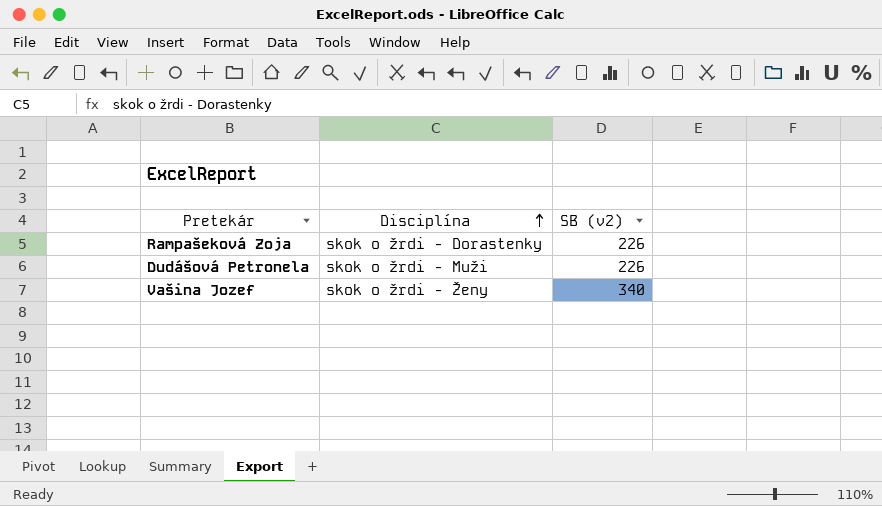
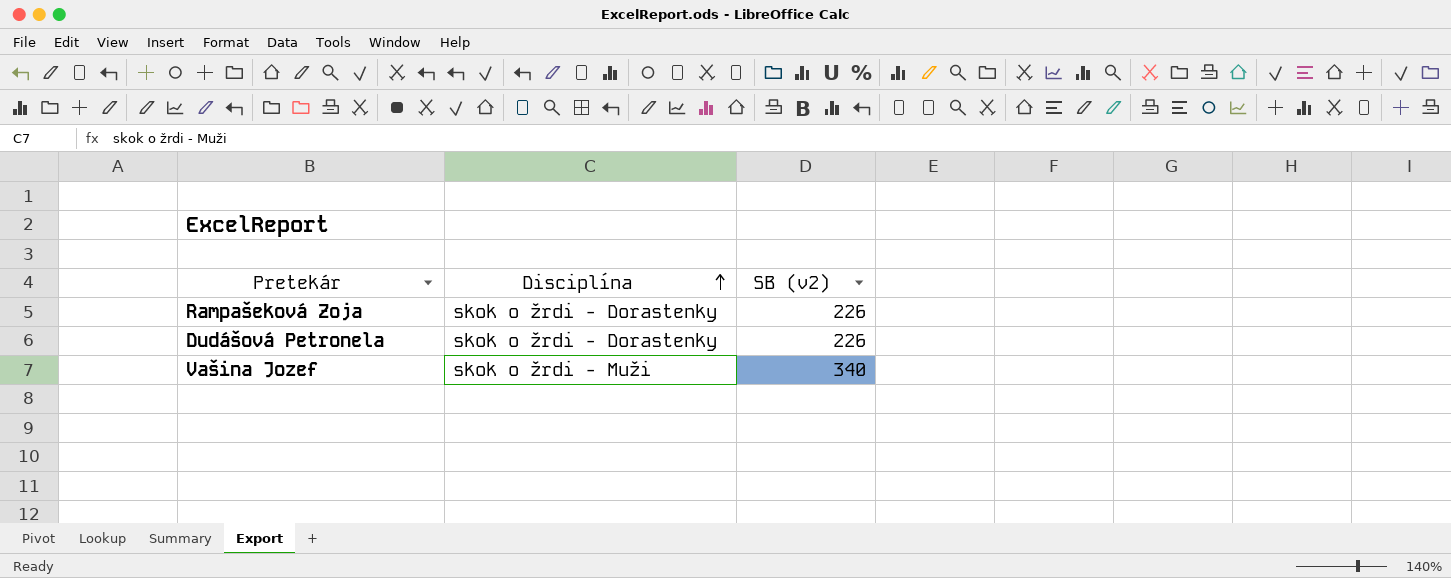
Dudášová Petronela | Disciplína: skok o žrdi - Muži -> skok o žrdi - Dorastenky
Vašina Jozef | Disciplína: skok o žrdi - Ženy -> skok o žrdi - Muži

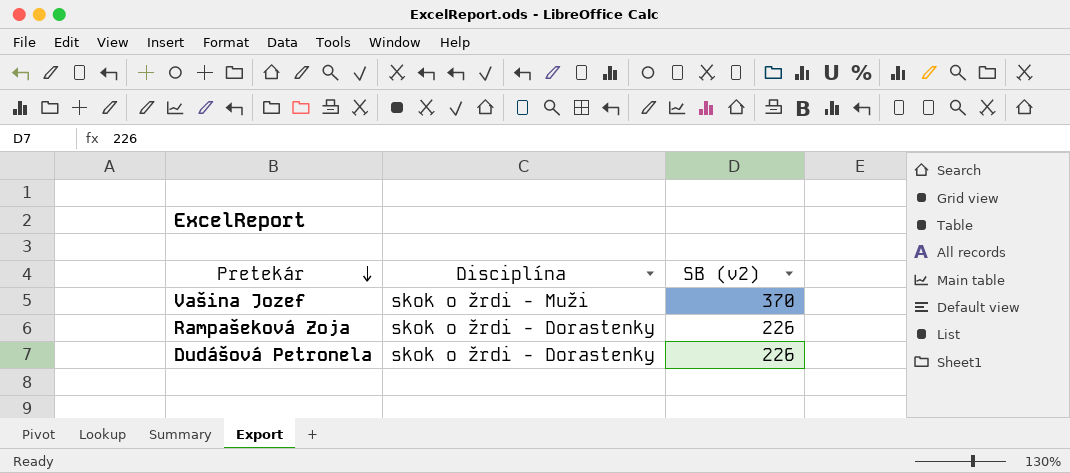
row order: Disciplína ascending -> Pretekár descending
Vašina Jozef | SB (v2): 340 -> 370

